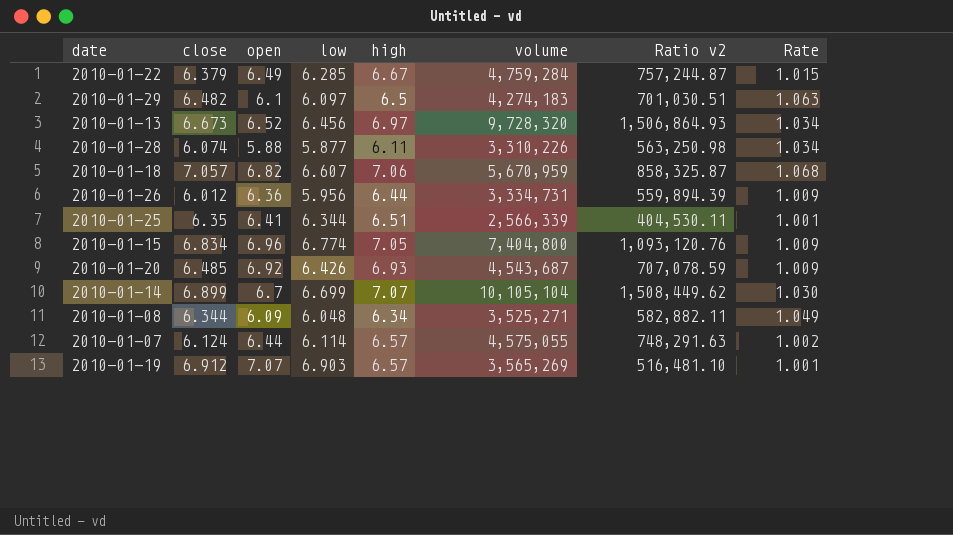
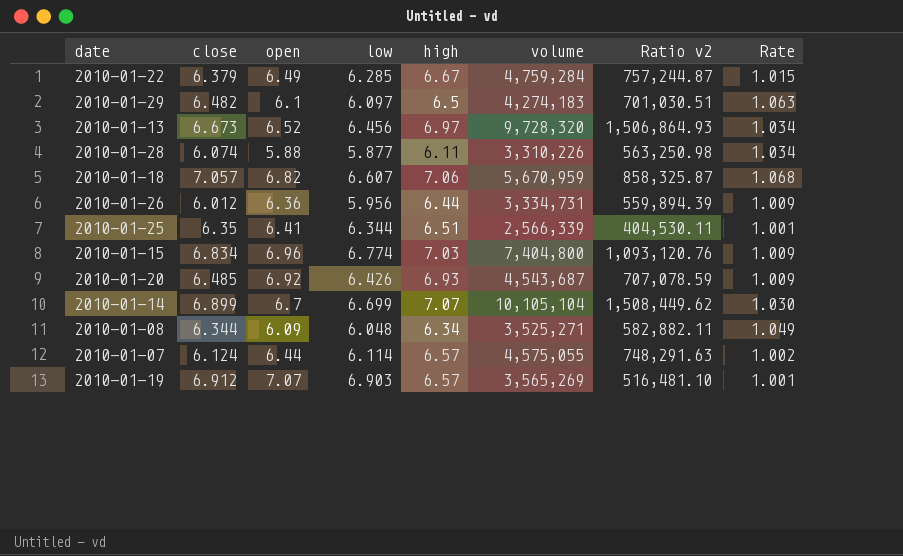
2010-01-15 | high: 7.05 -> 7.03

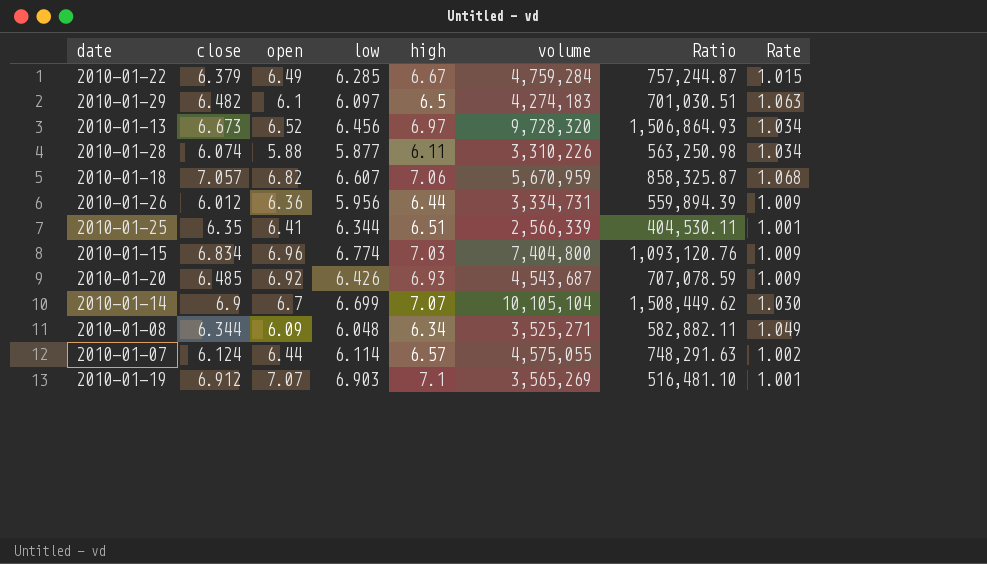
column name: Ratio v2 -> Ratio
2010-01-14 | close: 6.899 -> 6.9
2010-01-19 | high: 6.57 -> 7.1

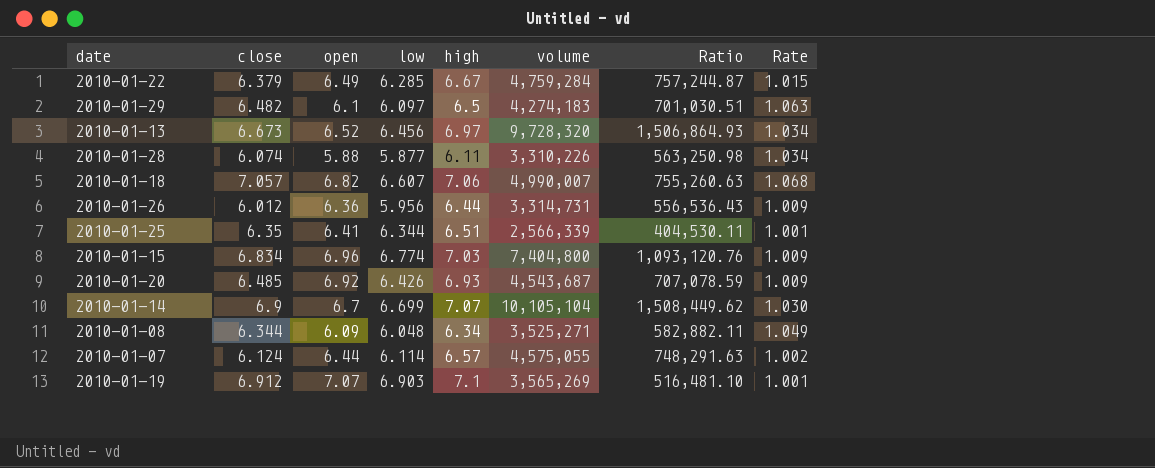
2010-01-18 | volume: 5,670,959 -> 4,990,007
2010-01-18 | Ratio: 858,325.87 -> 755,260.63
2010-01-26 | volume: 3,334,731 -> 3,314,731
2010-01-26 | Ratio: 559,894.39 -> 556,536.43

